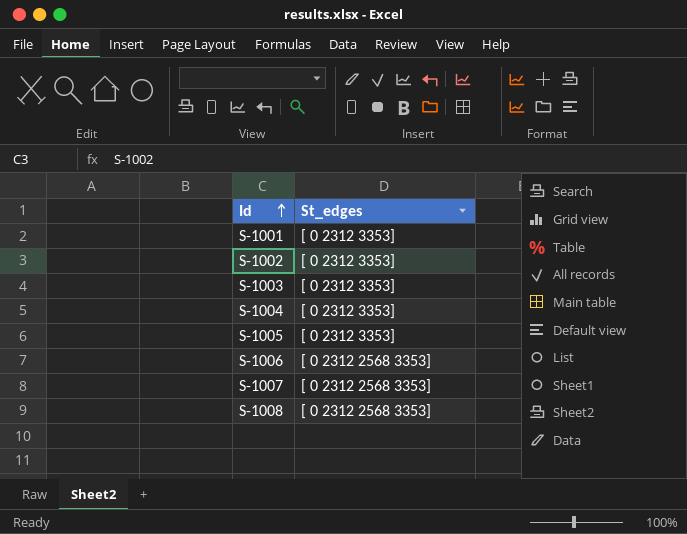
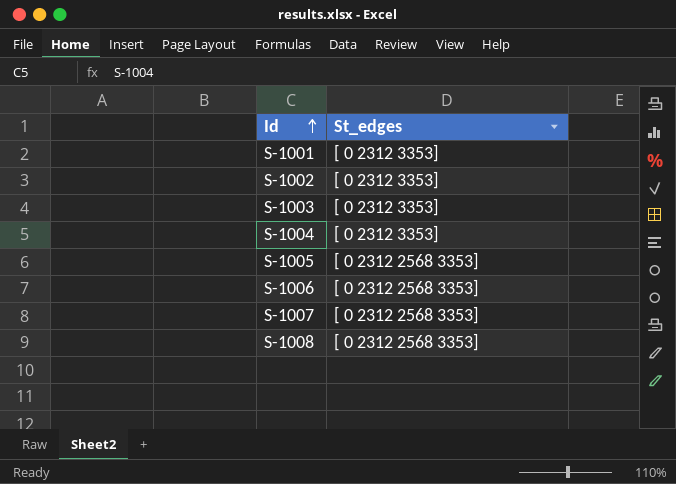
S-1005 | St_edges: [ 0 2312 3353] -> [ 0 2312 2568 3353]

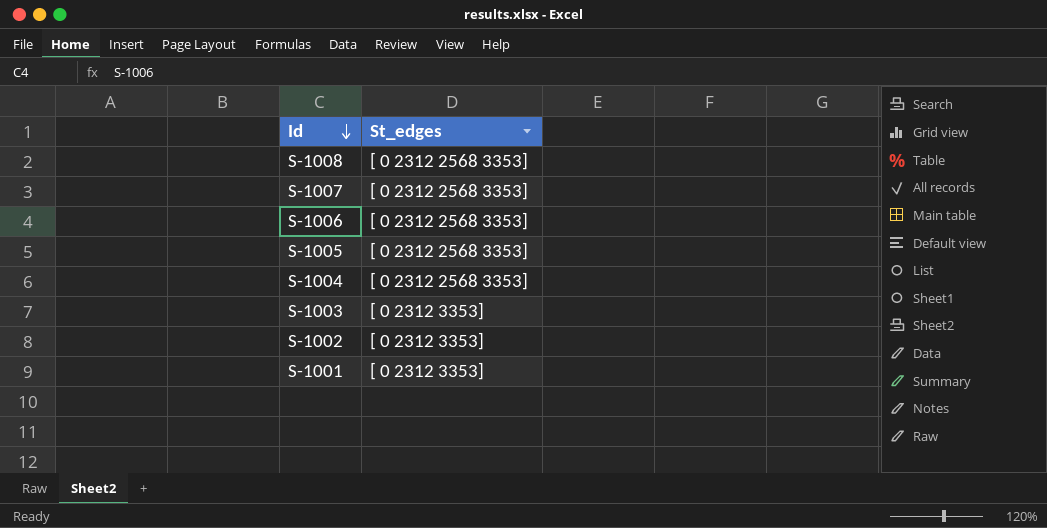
row order: Id ascending -> Id descending
S-1004 | St_edges: [ 0 2312 3353] -> [ 0 2312 2568 3353]

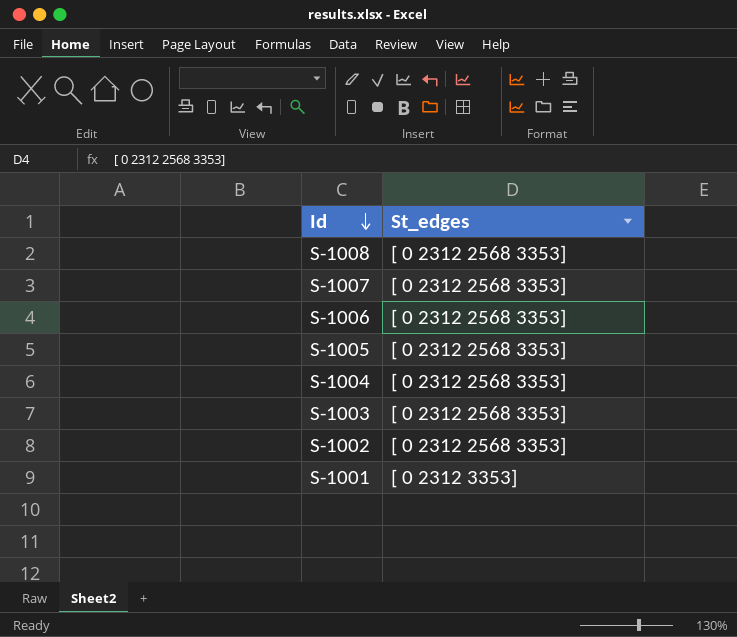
S-1003 | St_edges: [ 0 2312 3353] -> [ 0 2312 2568 3353]
S-1002 | St_edges: [ 0 2312 3353] -> [ 0 2312 2568 3353]

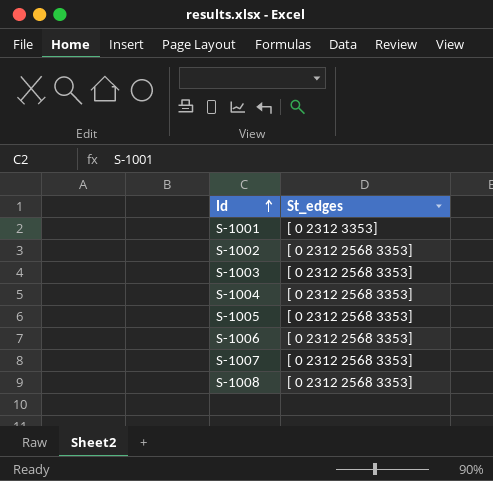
row order: Id descending -> Id ascending

